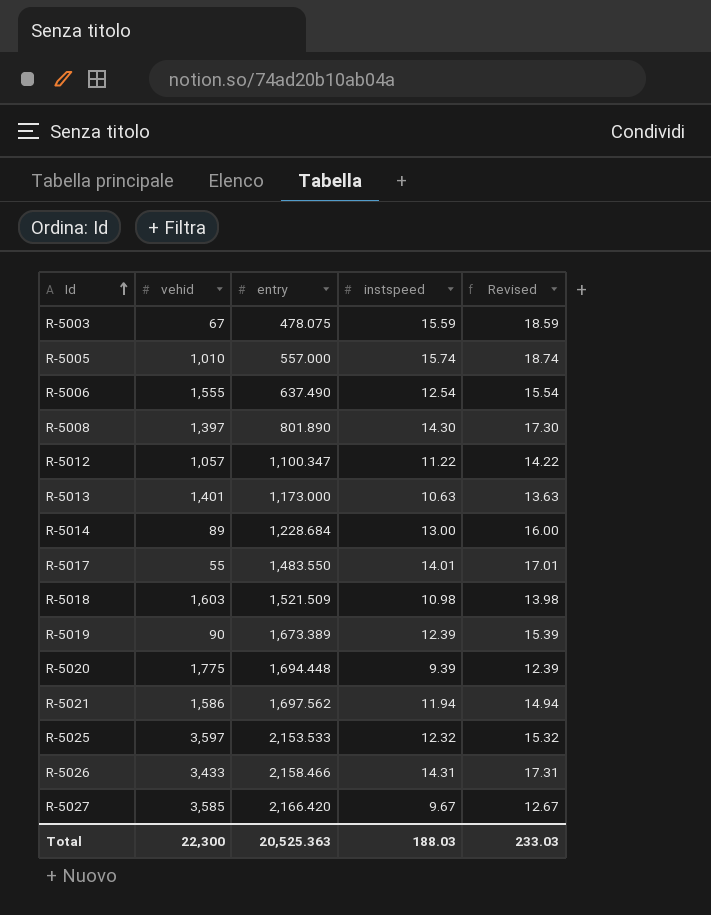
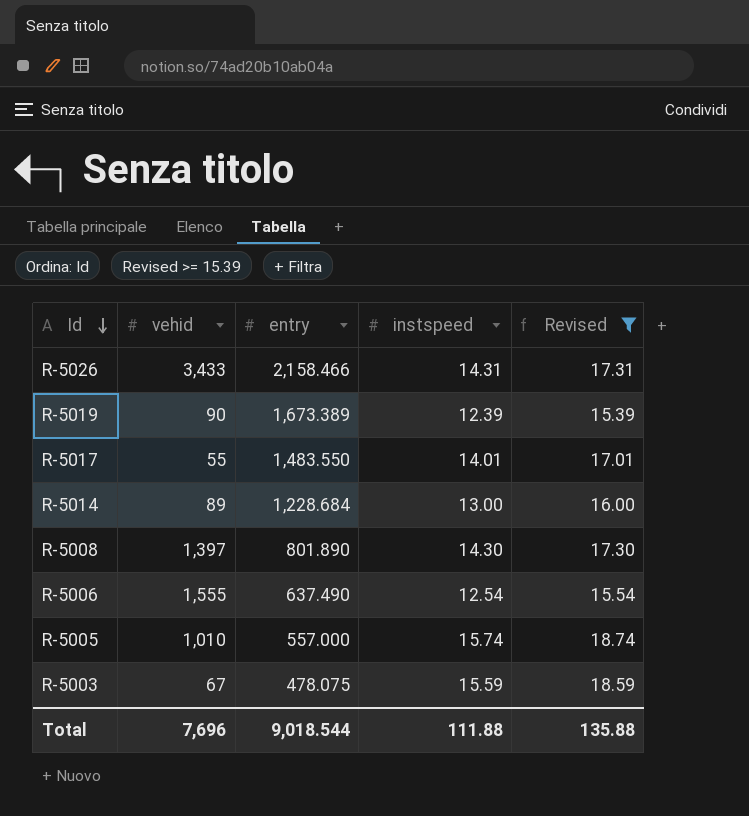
filter: none -> Revised >= 15.39
row order: Id ascending -> Id descending
Total | vehid: 22,300 -> 7,696
Total | entry: 20,525.363 -> 9,018.544
Total | instspeed: 188.03 -> 111.88
Total | Revised: 233.03 -> 135.88

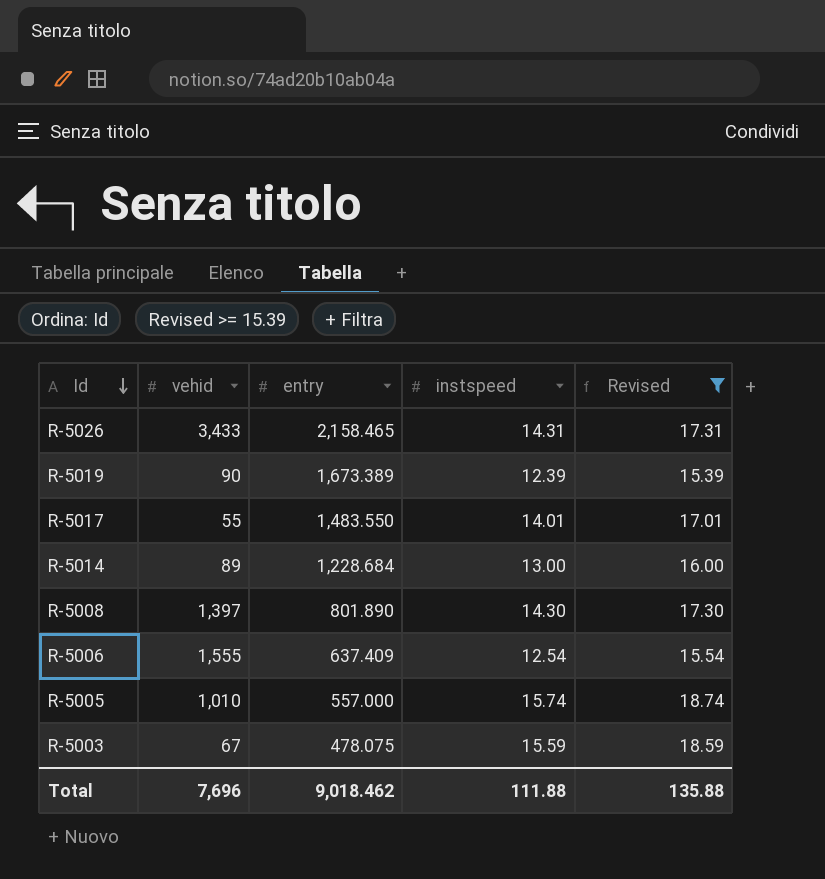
R-5026 | entry: 2,158.466 -> 2,158.465
R-5006 | entry: 637.490 -> 637.409
Total | entry: 9,018.544 -> 9,018.462

